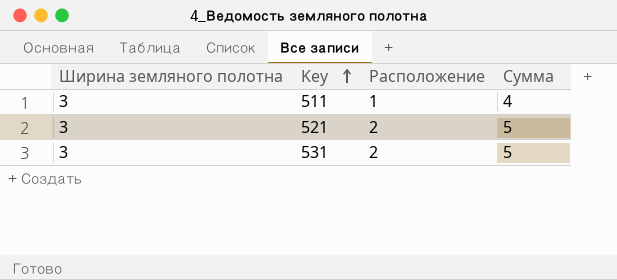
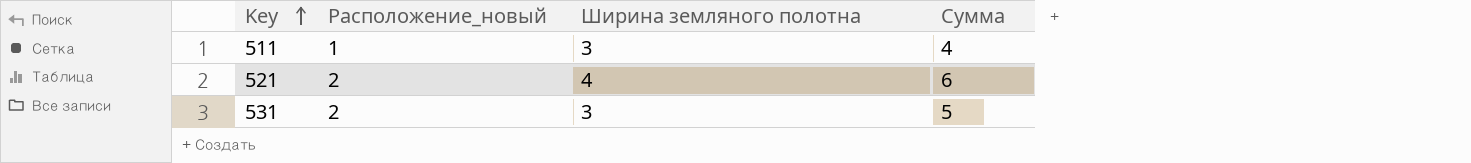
column name: Расположение -> Расположение_новый
column Ширина земляного полотна | position: 1 -> 3
521 | Ширина земляного полотна: 3 -> 4
521 | Сумма: 5 -> 6

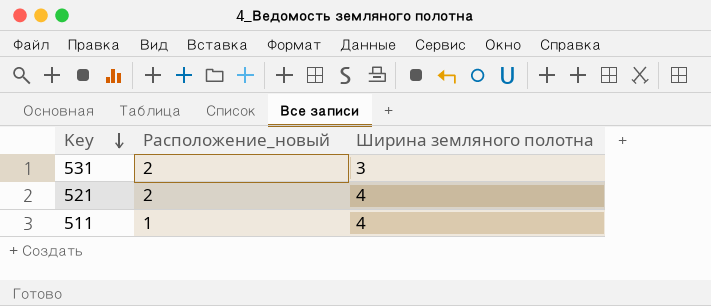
row order: Key ascending -> Key descending
column Сумма | formula: [Расположение_новый] + [Ширина земляного полотна] -> none
511 | Ширина земляного полотна: 3 -> 4

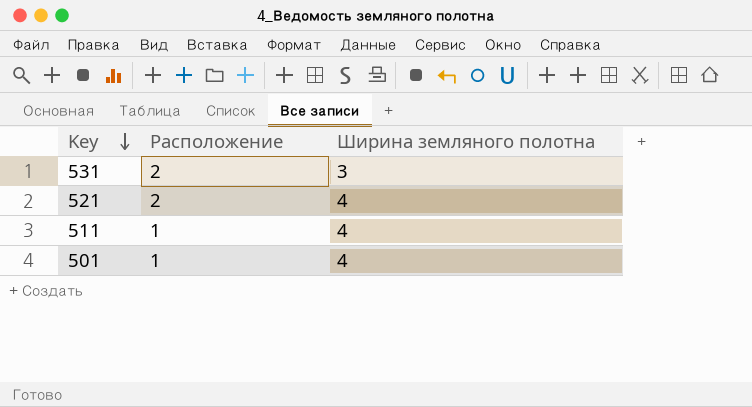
column name: Расположение_новый -> Расположение
row 501: none -> 1 | 4

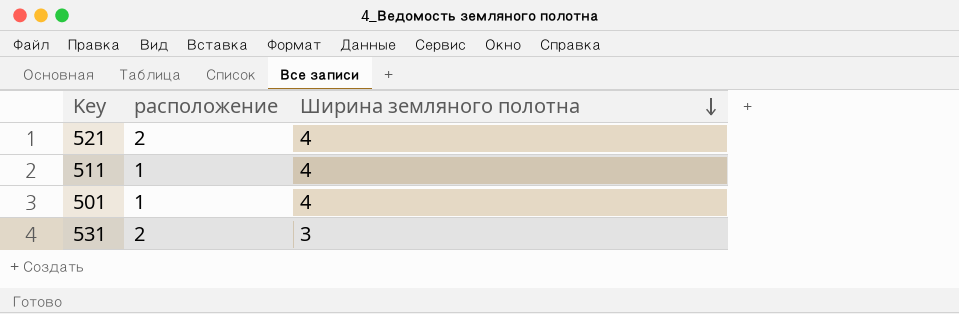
row order: Key descending -> Ширина земляного полотна descending
column name: Расположение -> расположение

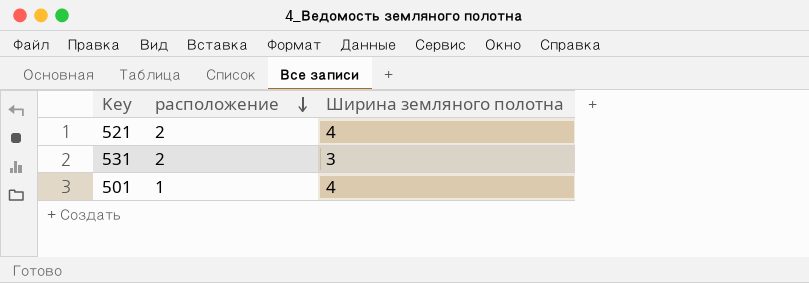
row order: Ширина земляного полотна descending -> расположение descending
row 511: 1 | 4 -> none

